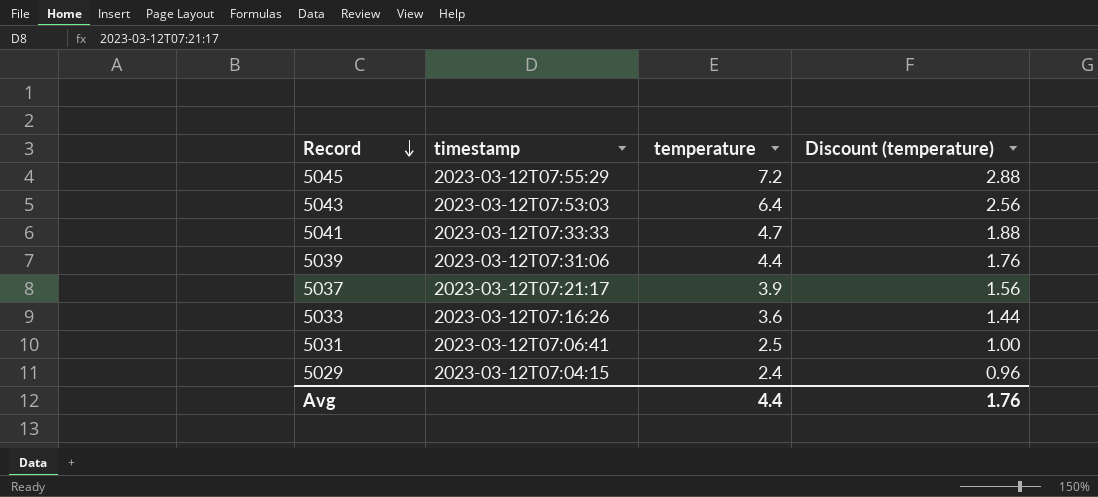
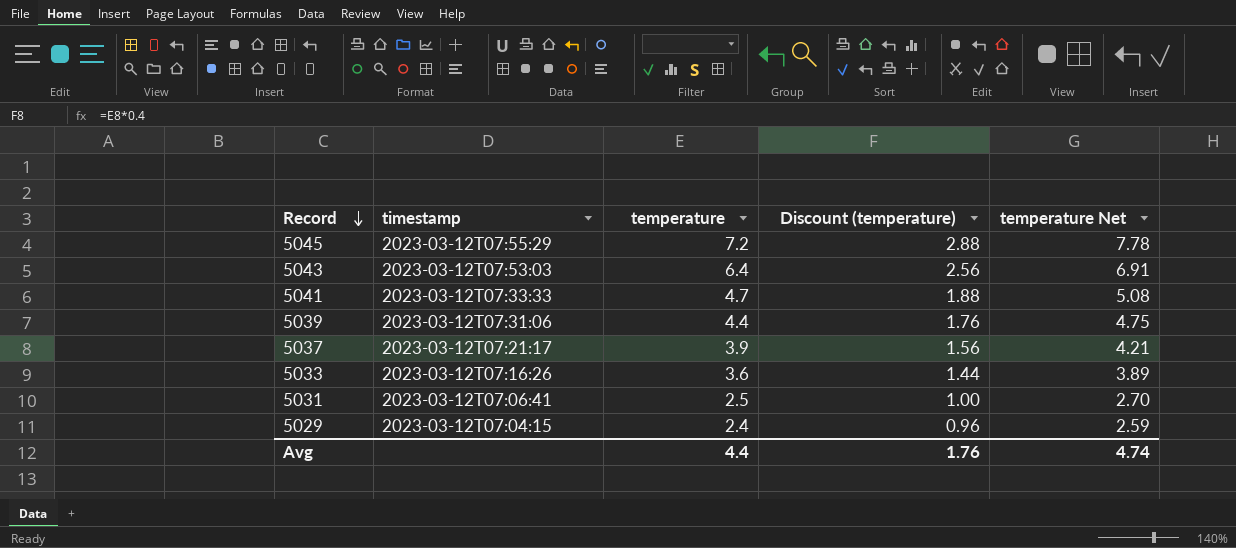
column temperature Net | formula: none -> [temperature] * 1.08

